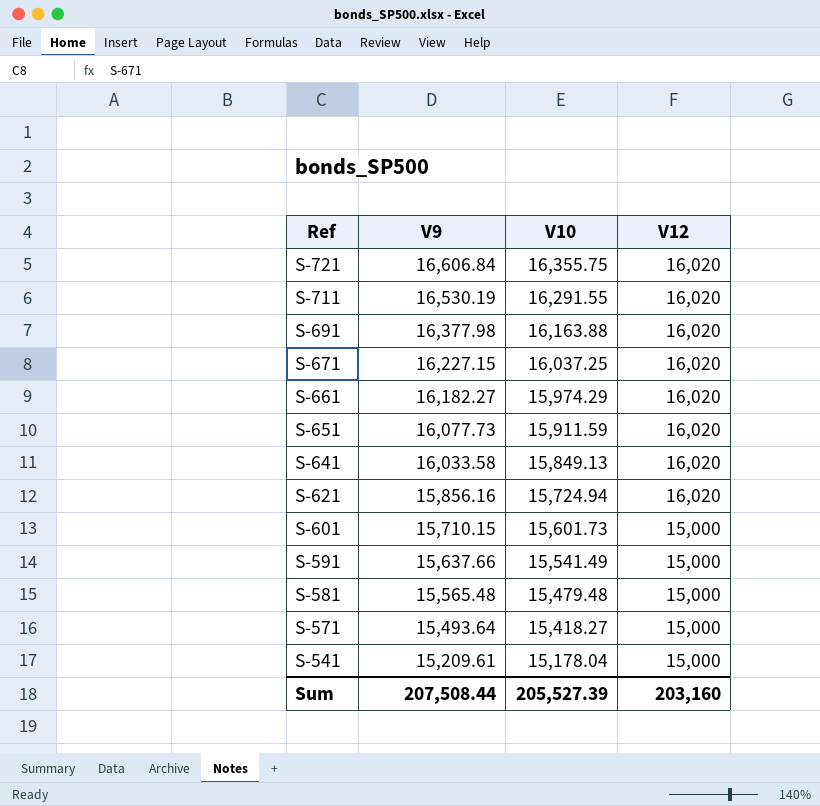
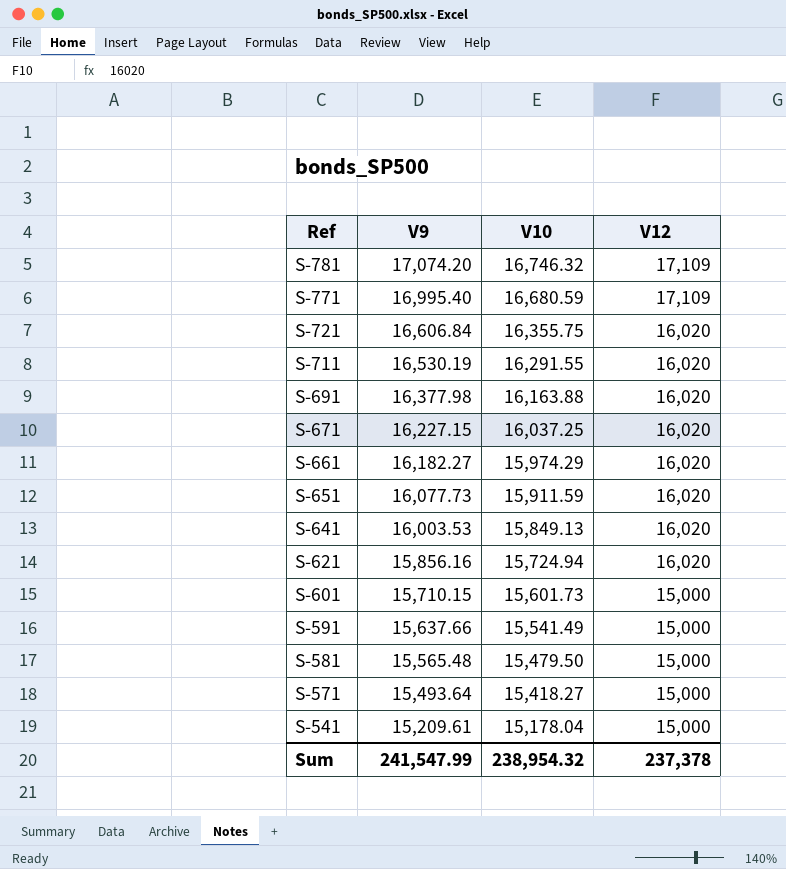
row S-781: none -> 17,074.20 | 16,746.32 | 17,109
row S-771: none -> 16,995.40 | 16,680.59 | 17,109
S-641 | V9: 16,033.58 -> 16,003.53
S-581 | V10: 15,479.48 -> 15,479.50
Sum | V9: 207,508.44 -> 241,547.99
Sum | V10: 205,527.39 -> 238,954.32
Sum | V12: 203,160 -> 237,378

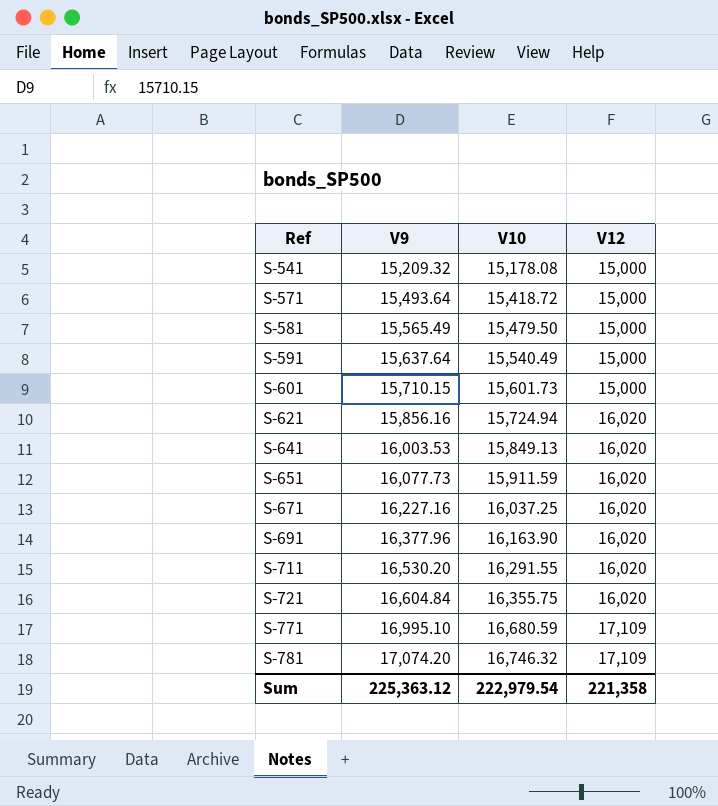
row order: Ref descending -> Ref ascending
row S-661: 16,182.27 | 15,974.29 | 16,020 -> none
S-541 | V9: 15,209.61 -> 15,209.32
S-541 | V10: 15,178.04 -> 15,178.08
S-571 | V10: 15,418.27 -> 15,418.72
S-581 | V9: 15,565.48 -> 15,565.49
S-591 | V9: 15,637.66 -> 15,637.64
S-591 | V10: 15,541.49 -> 15,540.49
S-671 | V9: 16,227.15 -> 16,227.16
S-691 | V9: 16,377.98 -> 16,377.96
S-691 | V10: 16,163.88 -> 16,163.90
S-711 | V9: 16,530.19 -> 16,530.20
S-721 | V9: 16,606.84 -> 16,604.84
S-771 | V9: 16,995.40 -> 16,995.10
Sum | V9: 241,547.99 -> 225,363.12
Sum | V10: 238,954.32 -> 222,979.54
Sum | V12: 237,378 -> 221,358

